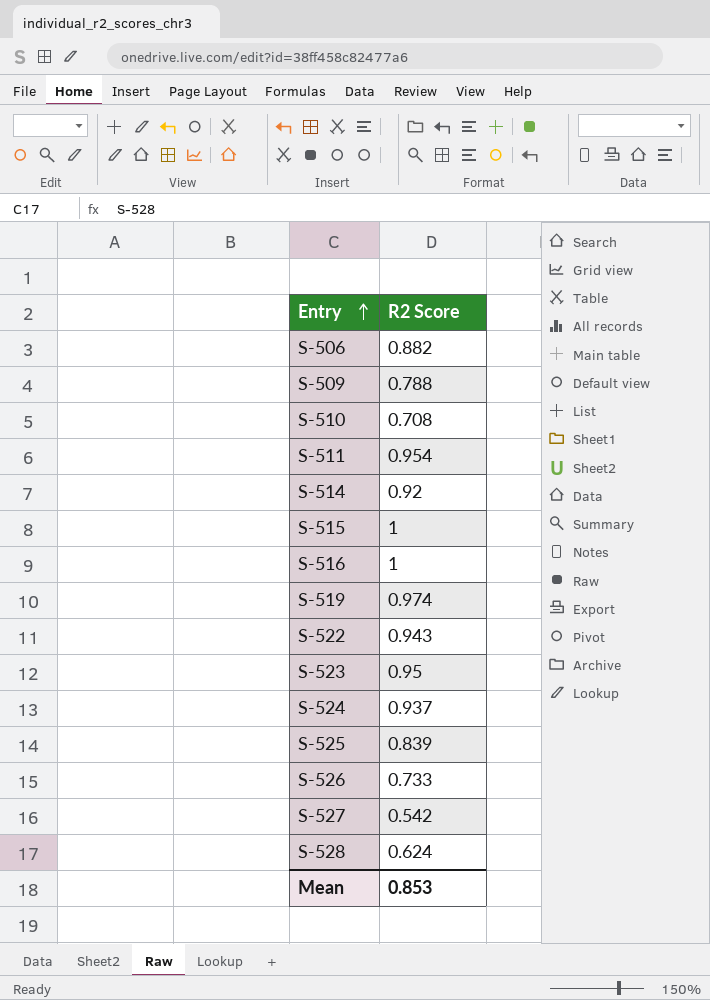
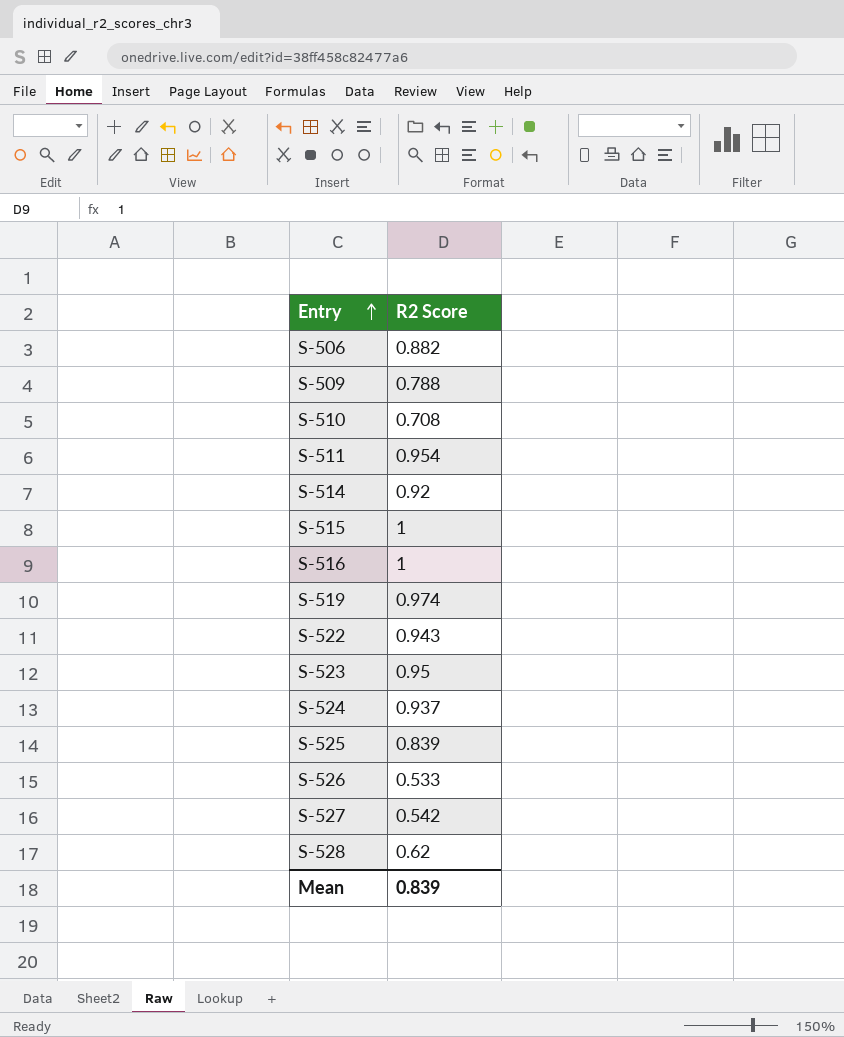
S-526 | R2 Score: 0.733 -> 0.533
S-528 | R2 Score: 0.624 -> 0.62
Mean | R2 Score: 0.853 -> 0.839

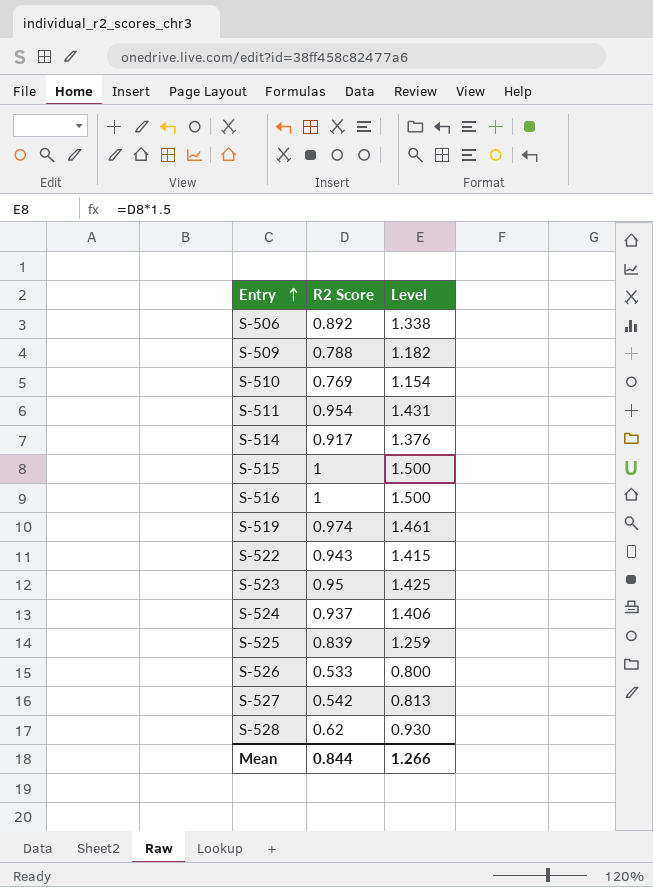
column Level | formula: none -> [R2 Score] * 1.5
S-506 | R2 Score: 0.882 -> 0.892
S-510 | R2 Score: 0.708 -> 0.769
S-514 | R2 Score: 0.92 -> 0.917
Mean | R2 Score: 0.839 -> 0.844

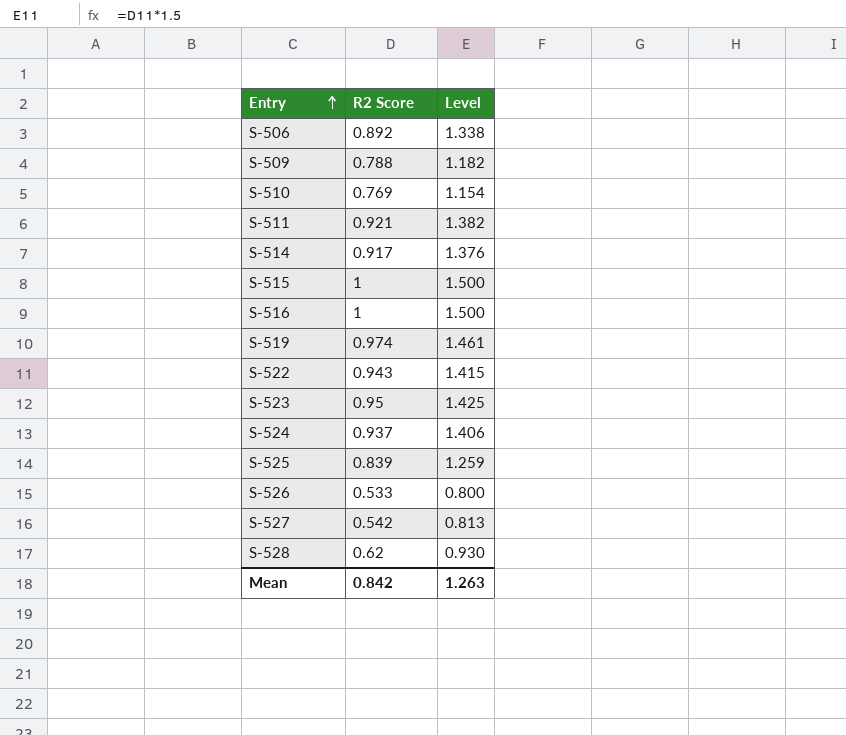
S-511 | R2 Score: 0.954 -> 0.921
S-511 | Level: 1.431 -> 1.382
Mean | R2 Score: 0.844 -> 0.842
Mean | Level: 1.266 -> 1.263

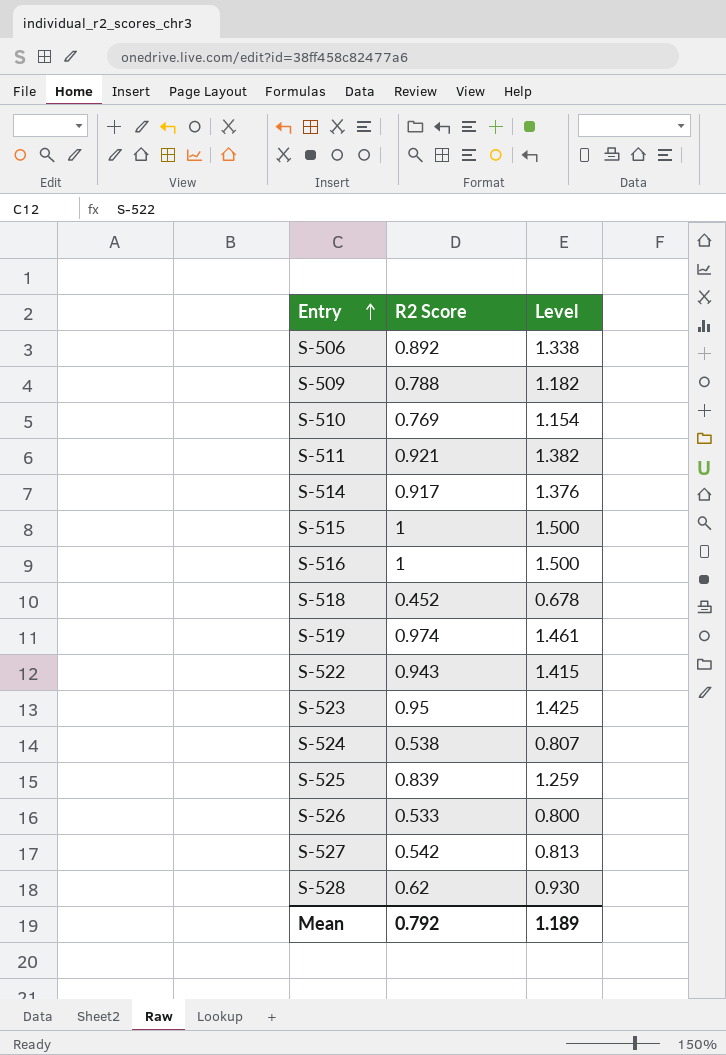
row S-518: none -> 0.452 | 0.678
S-524 | R2 Score: 0.937 -> 0.538
S-524 | Level: 1.406 -> 0.807
Mean | R2 Score: 0.842 -> 0.792
Mean | Level: 1.263 -> 1.189

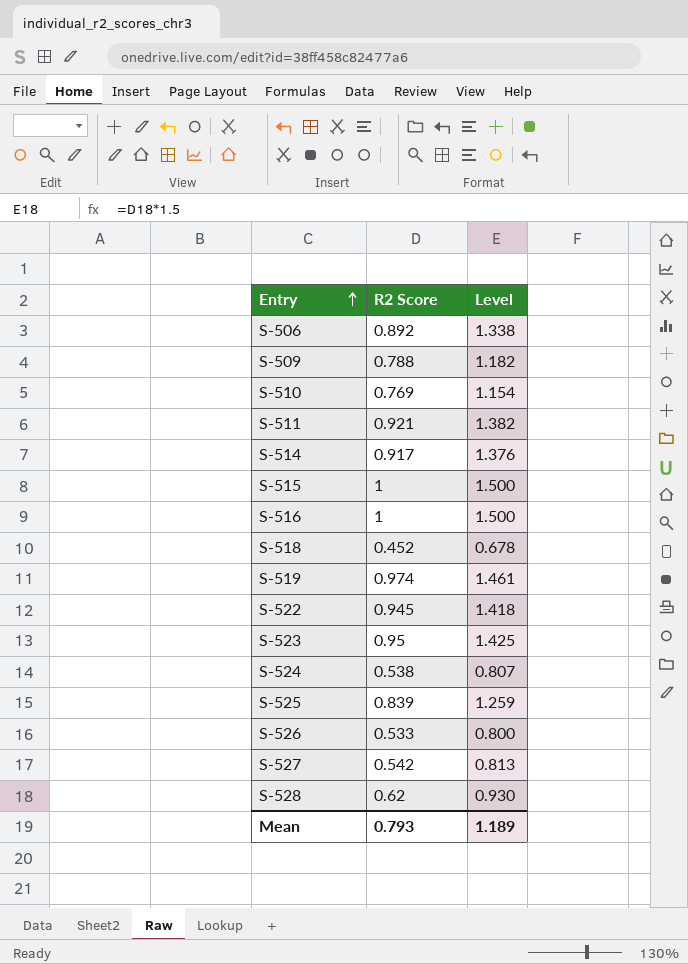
S-522 | R2 Score: 0.943 -> 0.945
S-522 | Level: 1.415 -> 1.418
Mean | R2 Score: 0.792 -> 0.793

